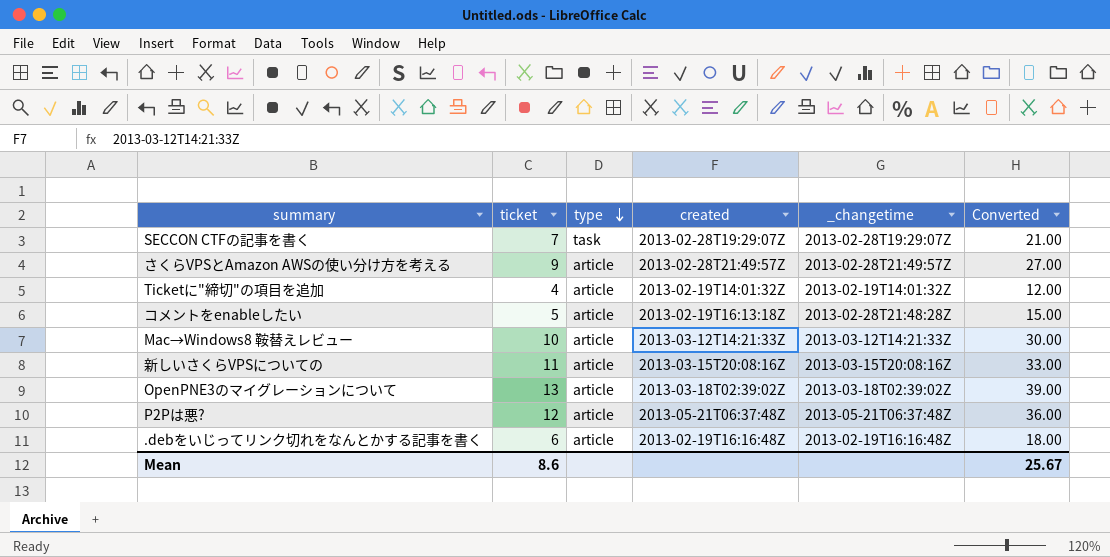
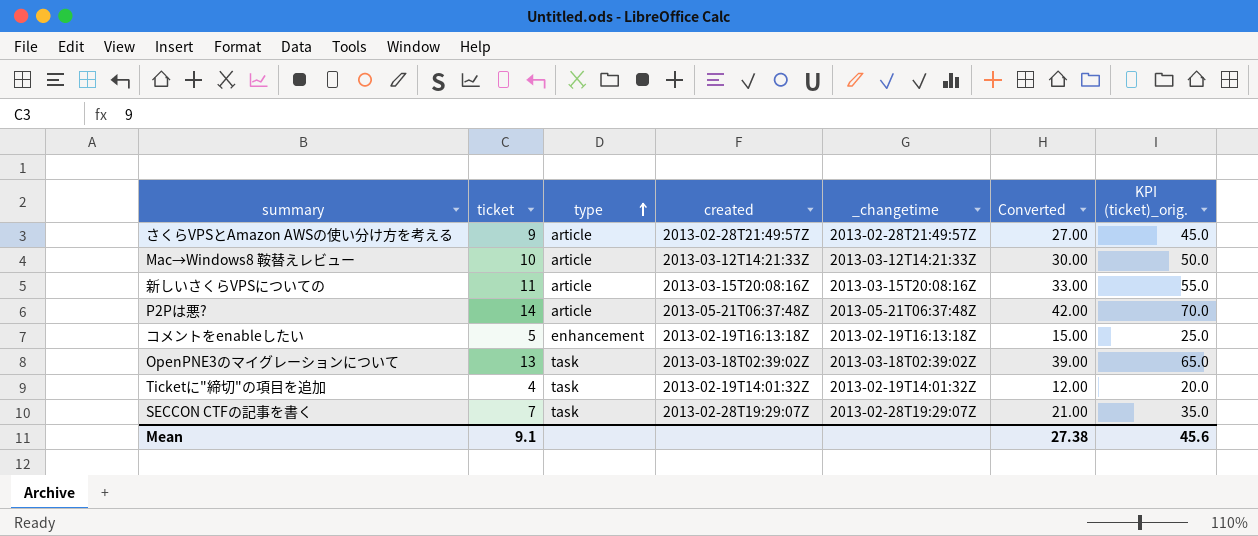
row order: type descending -> type ascending
column KPI (ticket)_orig. | formula: none -> [ticket] * 5
row .debをいじってリンク切れをなんとかする記事を書く: 6 | article | 2013-02-19T16:16:48Z | 2013-02-19T16:16:48Z | 18.00 -> none
P2Pは悪? | ticket: 12 -> 14
P2Pは悪? | Converted: 36.00 -> 42.00
コメントをenableしたい | type: article -> enhancement
コメントをenableしたい | _changetime: 2013-02-28T21:48:28Z -> 2013-02-19T16:13:18Z
OpenPNE3のマイグレーションについて | type: article -> task
Ticketに"締切"の項目を追加 | type: article -> task
Mean | ticket: 8.6 -> 9.1
Mean | Converted: 25.67 -> 27.38

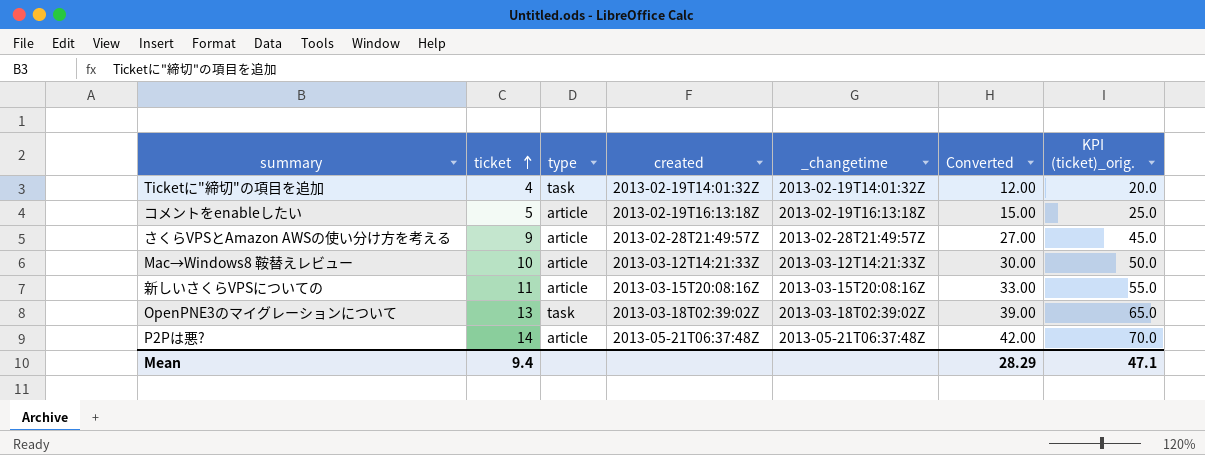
row order: type ascending -> ticket ascending
row SECCON CTFの記事を書く: 7 | task | 2013-02-28T19:29:07Z | 2013-02-28T19:29:07Z | 21.00 | 35.0 -> none
コメントをenableしたい | type: enhancement -> article
Mean | ticket: 9.1 -> 9.4
Mean | Converted: 27.38 -> 28.29
Mean | KPI (ticket)_orig.: 45.6 -> 47.1

